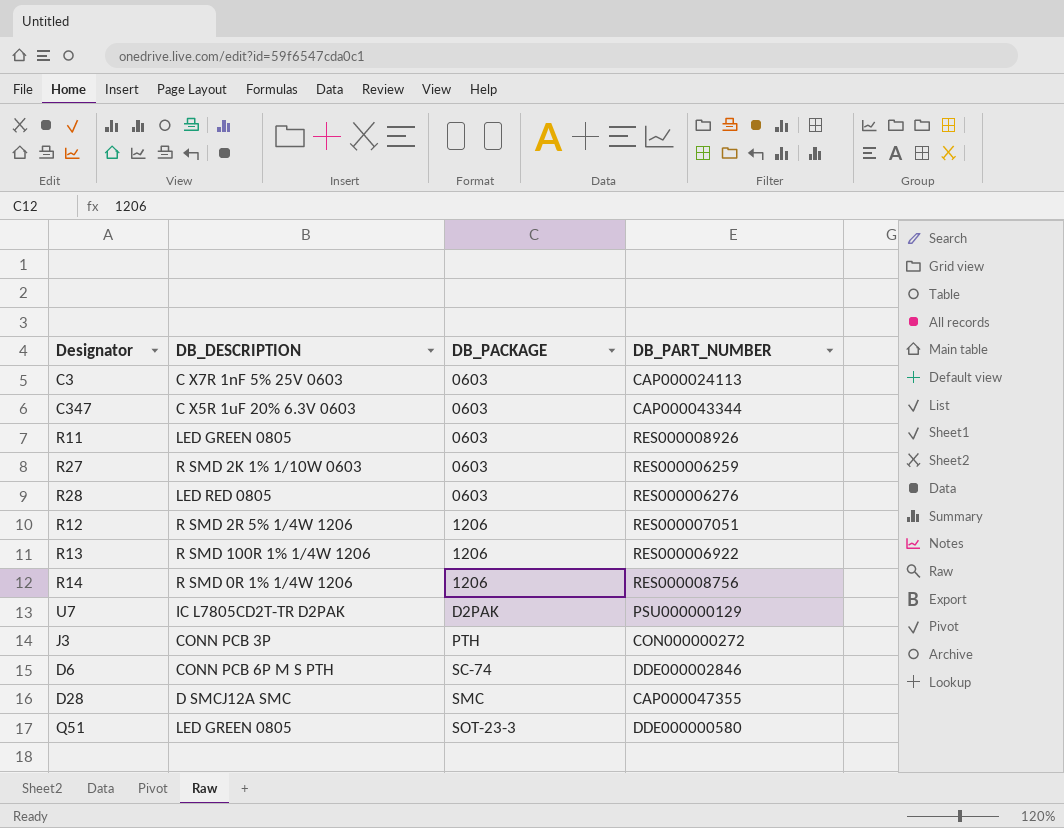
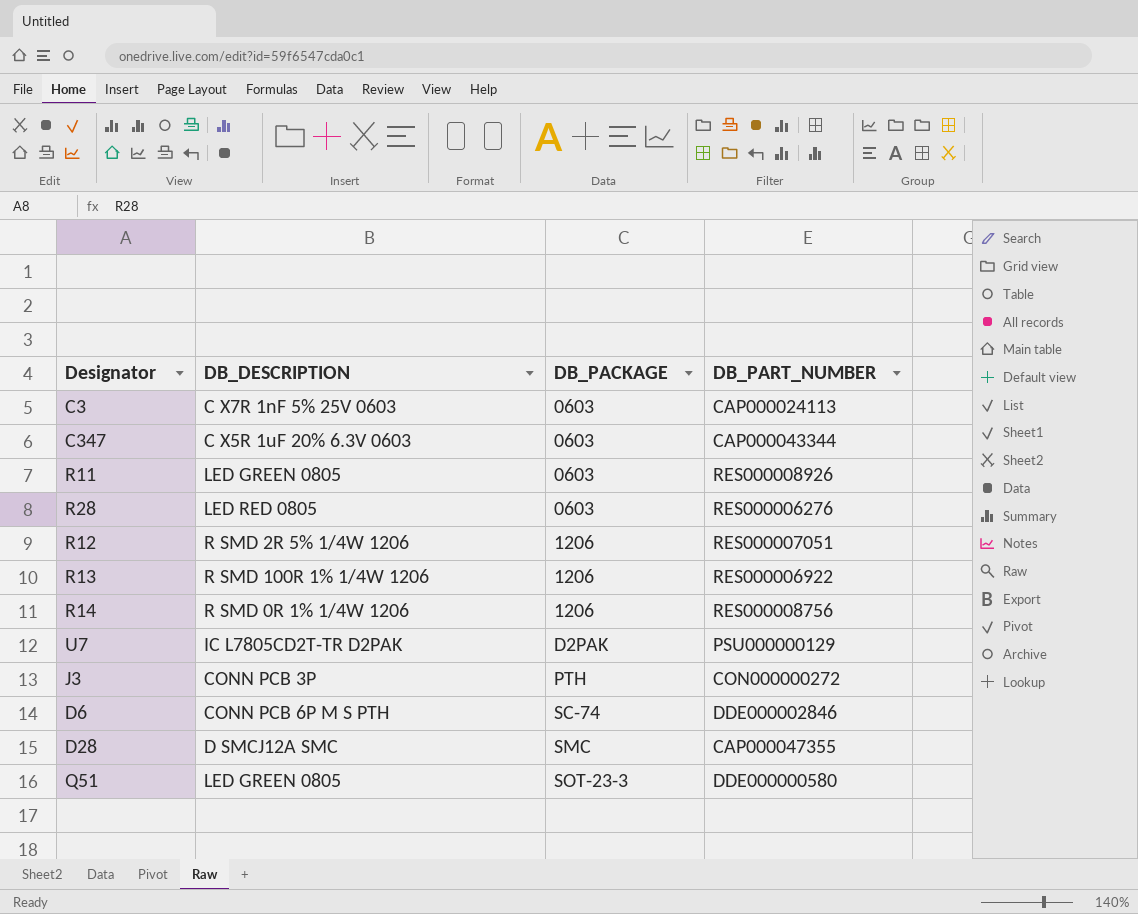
row R27: R SMD 2K 1% 1/10W 0603 | 0603 | RES000006259 -> none

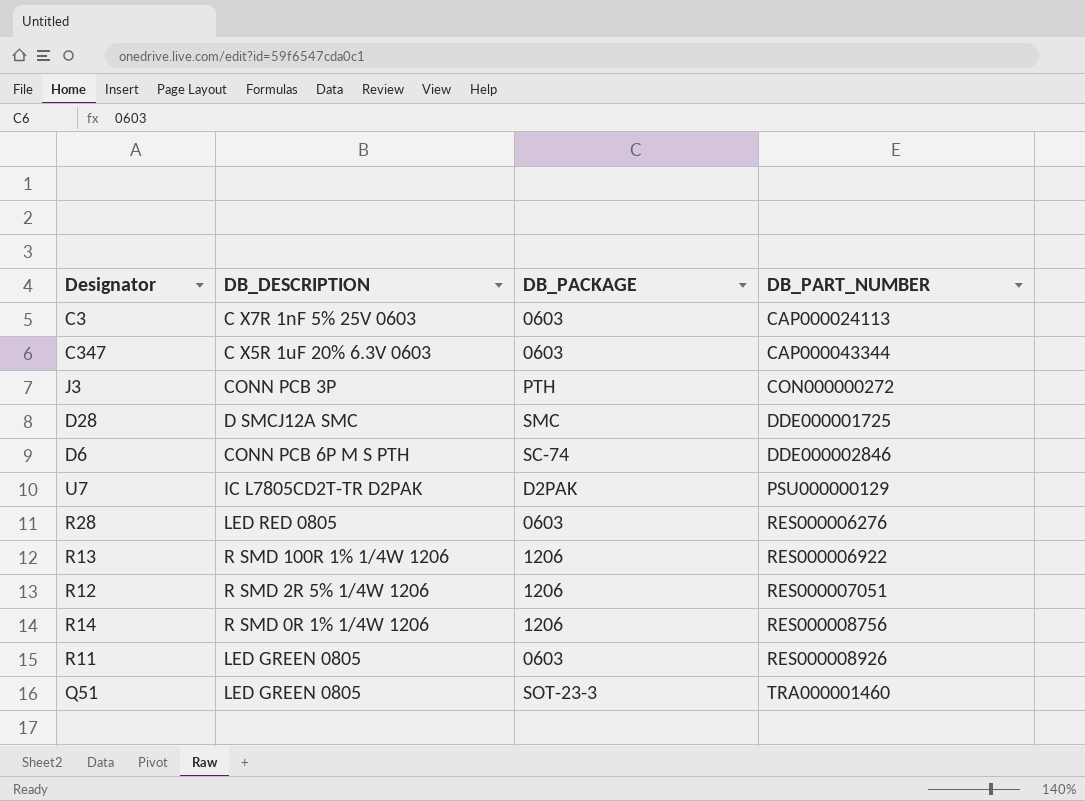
row order: DB_PACKAGE ascending -> DB_PART_NUMBER ascending
D28 | DB_PART_NUMBER: CAP000047355 -> DDE000001725
Q51 | DB_PART_NUMBER: DDE000000580 -> TRA000001460

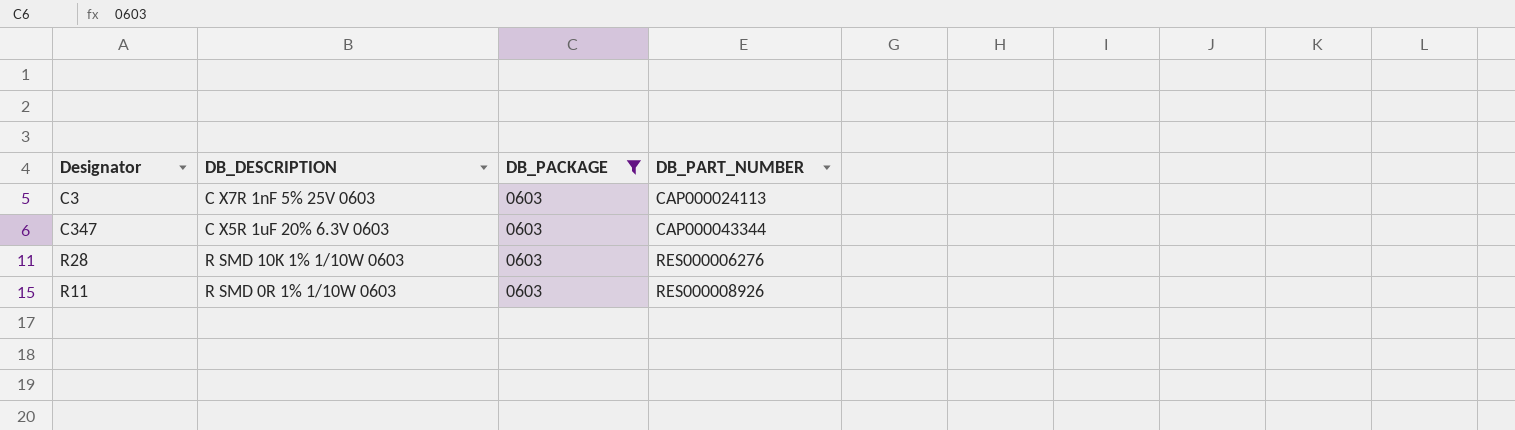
filter: none -> DB_PACKAGE = 0603
R28 | DB_DESCRIPTION: LED RED 0805 -> R SMD 10K 1% 1/10W 0603
R11 | DB_DESCRIPTION: LED GREEN 0805 -> R SMD 0R 1% 1/10W 0603

